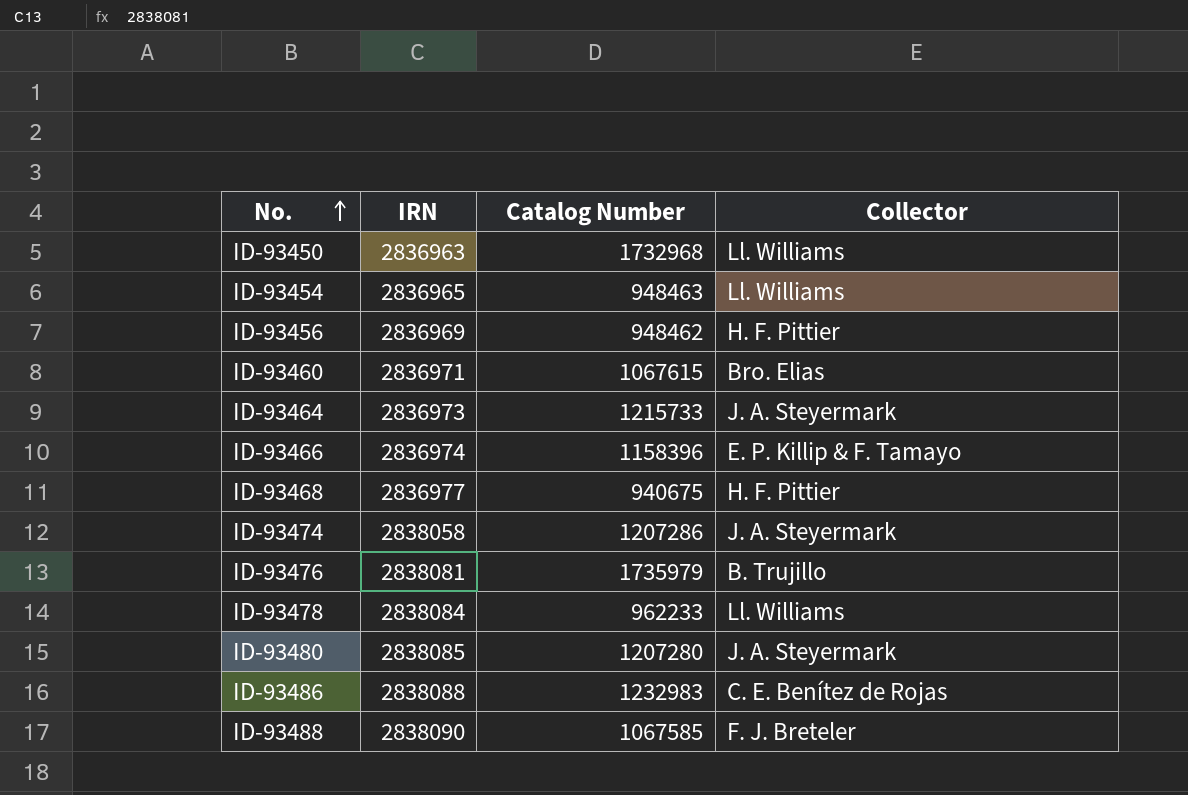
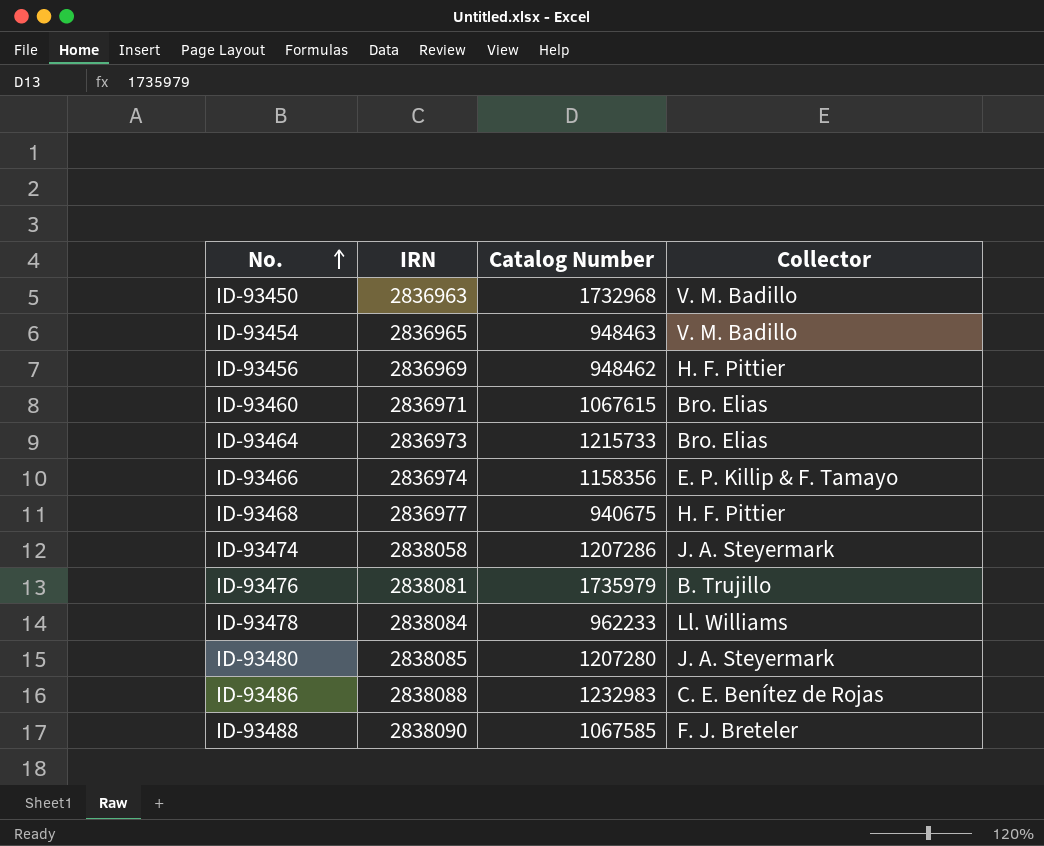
ID-93450 | Collector: Ll. Williams -> V. M. Badillo
ID-93454 | Collector: Ll. Williams -> V. M. Badillo
ID-93464 | Collector: J. A. Steyermark -> Bro. Elias
ID-93466 | Catalog Number: 1158396 -> 1158356

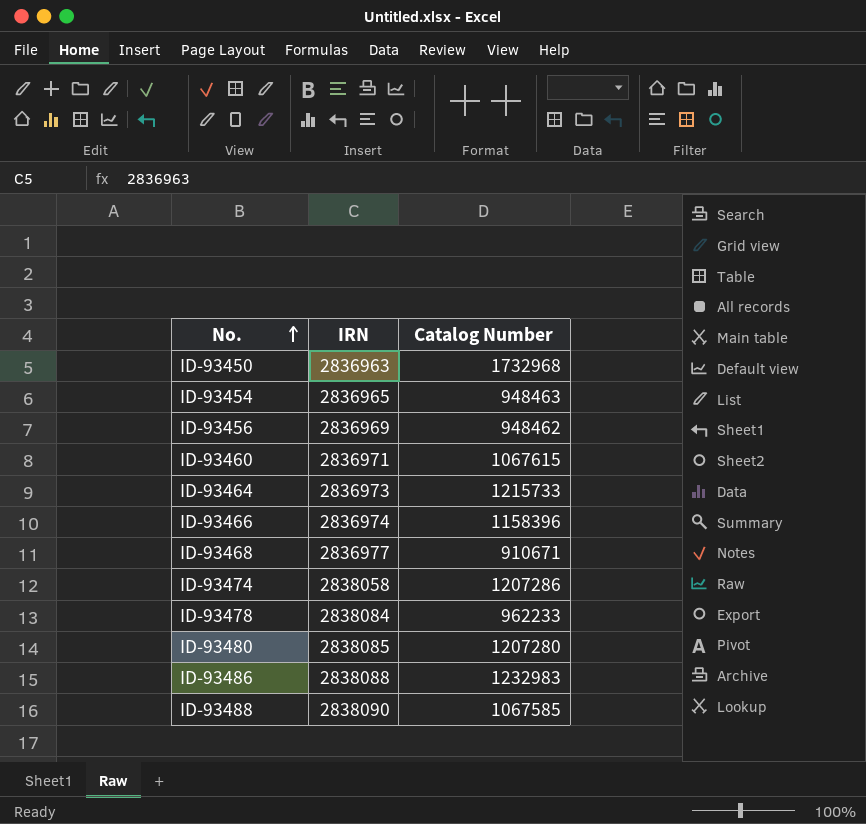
column Collector | position: 4 -> none
row ID-93476: 2838081 | 1735979 | B. Trujillo -> none
ID-93466 | Catalog Number: 1158356 -> 1158396
ID-93468 | Catalog Number: 940675 -> 910671

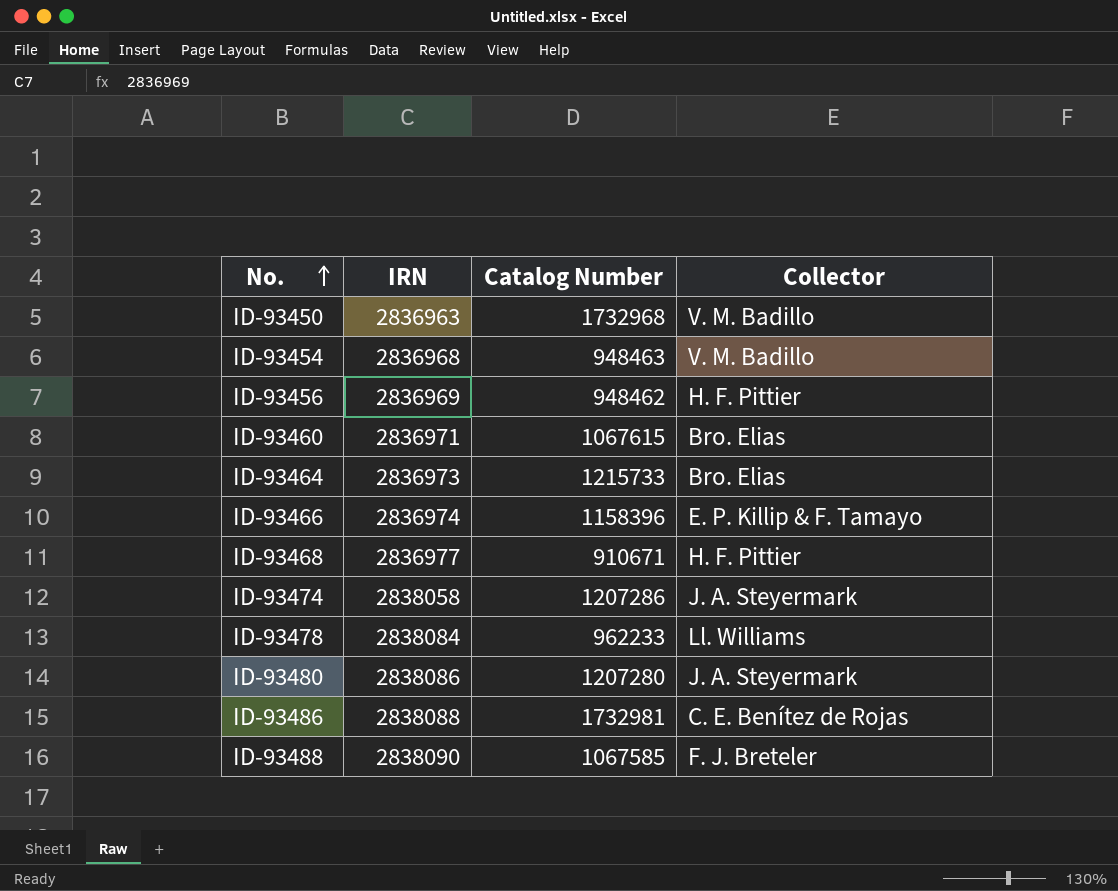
column Collector | position: none -> 4
ID-93454 | IRN: 2836965 -> 2836968
ID-93480 | IRN: 2838085 -> 2838086
ID-93486 | Catalog Number: 1232983 -> 1732981

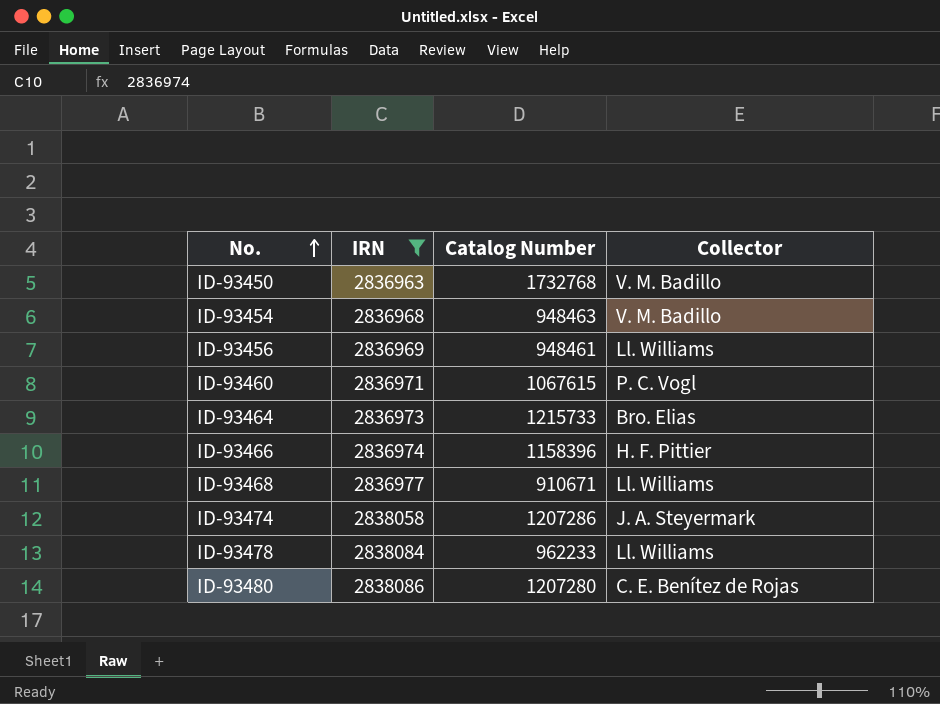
filter: none -> IRN <= 2838086
ID-93450 | Catalog Number: 1732968 -> 1732768
ID-93456 | Catalog Number: 948462 -> 948461
ID-93456 | Collector: H. F. Pittier -> Ll. Williams
ID-93460 | Collector: Bro. Elias -> P. C. Vogl
ID-93466 | Collector: E. P. Killip & F. Tamayo -> H. F. Pittier
ID-93468 | Collector: H. F. Pittier -> Ll. Williams
ID-93480 | Collector: J. A. Steyermark -> C. E. Benítez de Rojas

